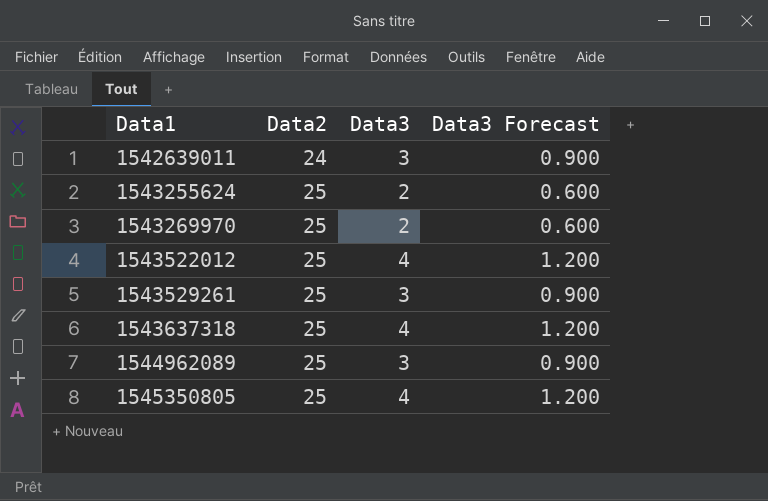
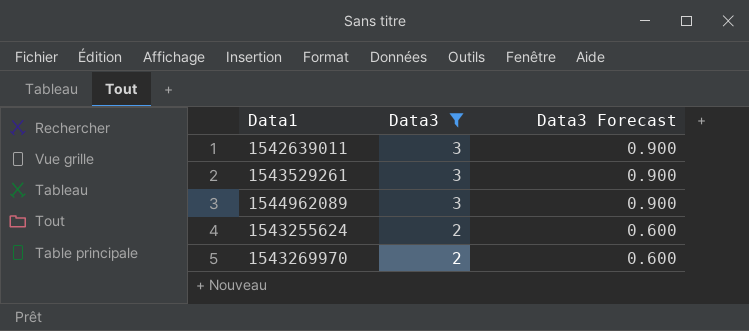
filter: none -> Data3 != 4
row order: Data1 ascending -> Data3 descending
column Data2 | position: 2 -> none

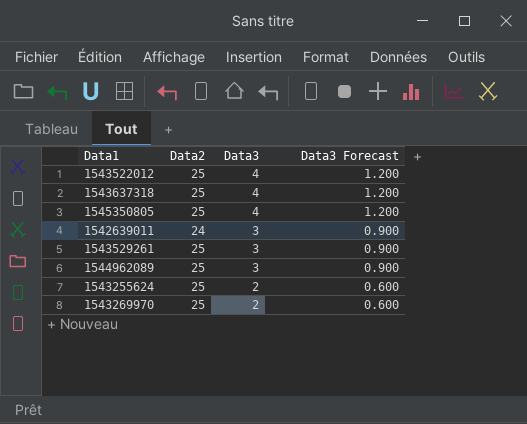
filter: Data3 != 4 -> none
column Data2 | position: none -> 2

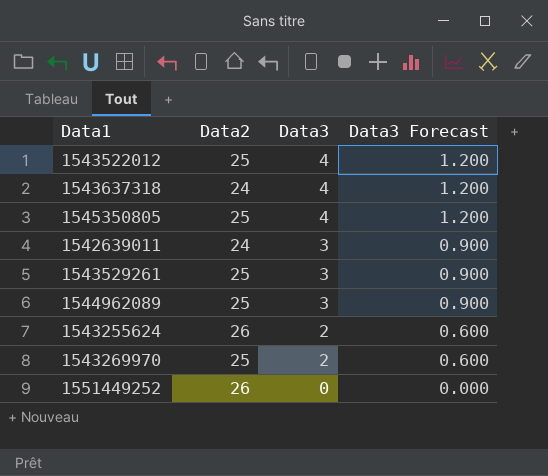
1543637318 | Data2: 25 -> 24
1543255624 | Data2: 25 -> 26
row 1551449252: none -> 26 | 0 | 0.000

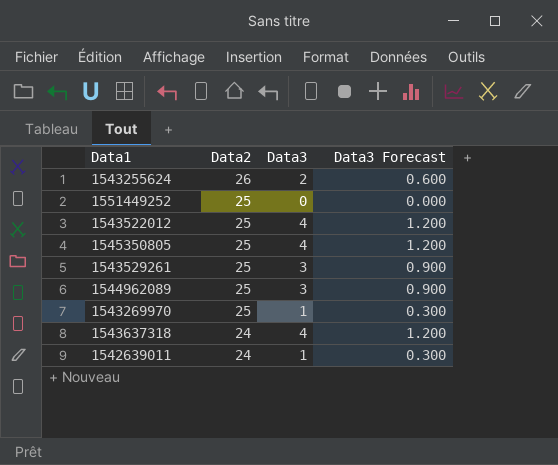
row order: Data3 descending -> Data2 descending
1551449252 | Data2: 26 -> 25
1543269970 | Data3: 2 -> 1
1543269970 | Data3 Forecast: 0.600 -> 0.300
1542639011 | Data3: 3 -> 1
1542639011 | Data3 Forecast: 0.900 -> 0.300

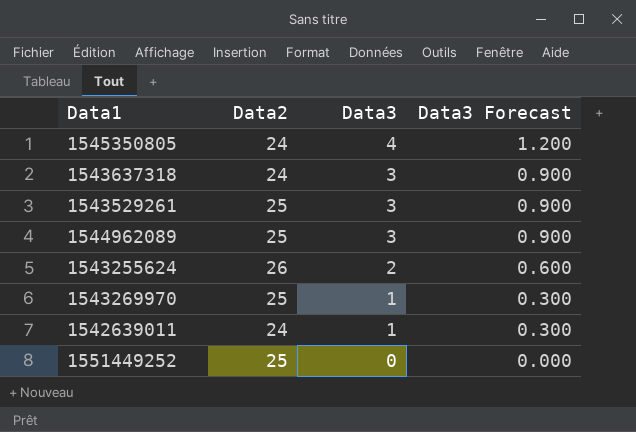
row order: Data2 descending -> Data3 descending
row 1543522012: 25 | 4 | 1.200 -> none
1545350805 | Data2: 25 -> 24
1543637318 | Data3: 4 -> 3
1543637318 | Data3 Forecast: 1.200 -> 0.900

